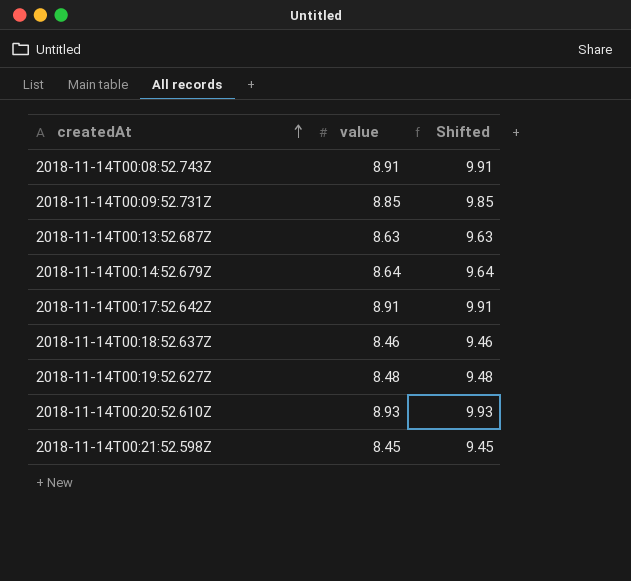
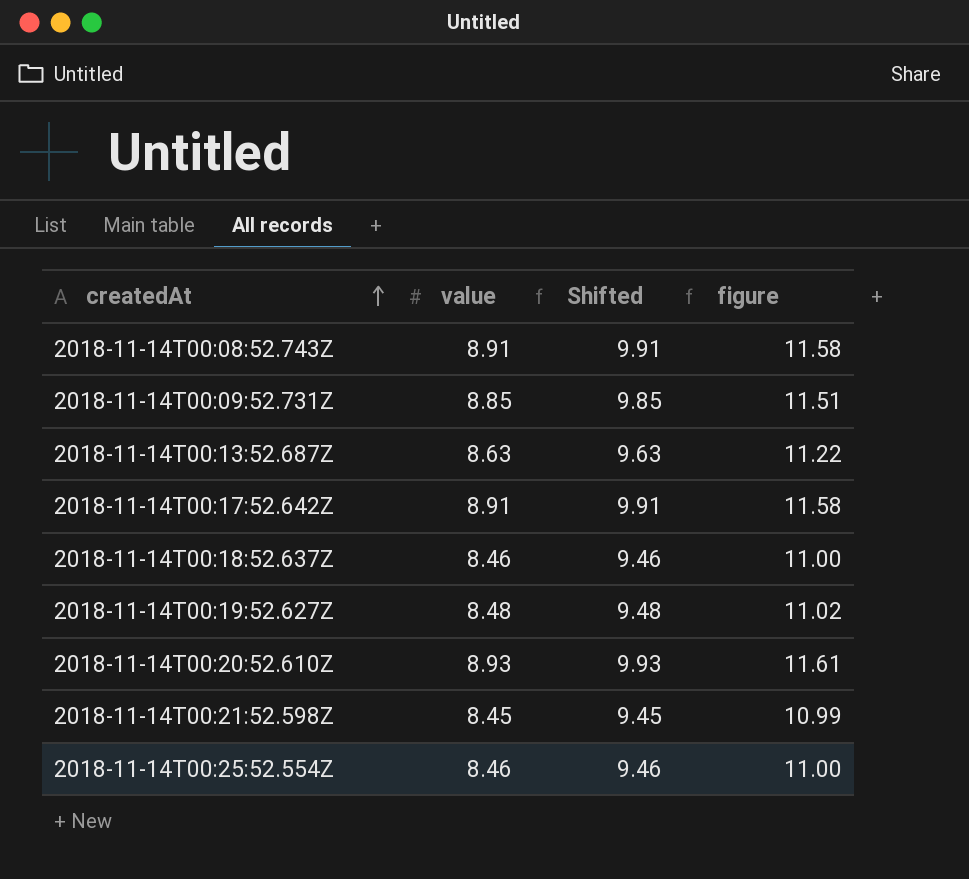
column figure | formula: none -> [value] * 1.3
row 2018-11-14T00:14:52.679Z: 8.64 | 9.64 -> none
row 2018-11-14T00:25:52.554Z: none -> 8.46 | 9.46 | 11.00

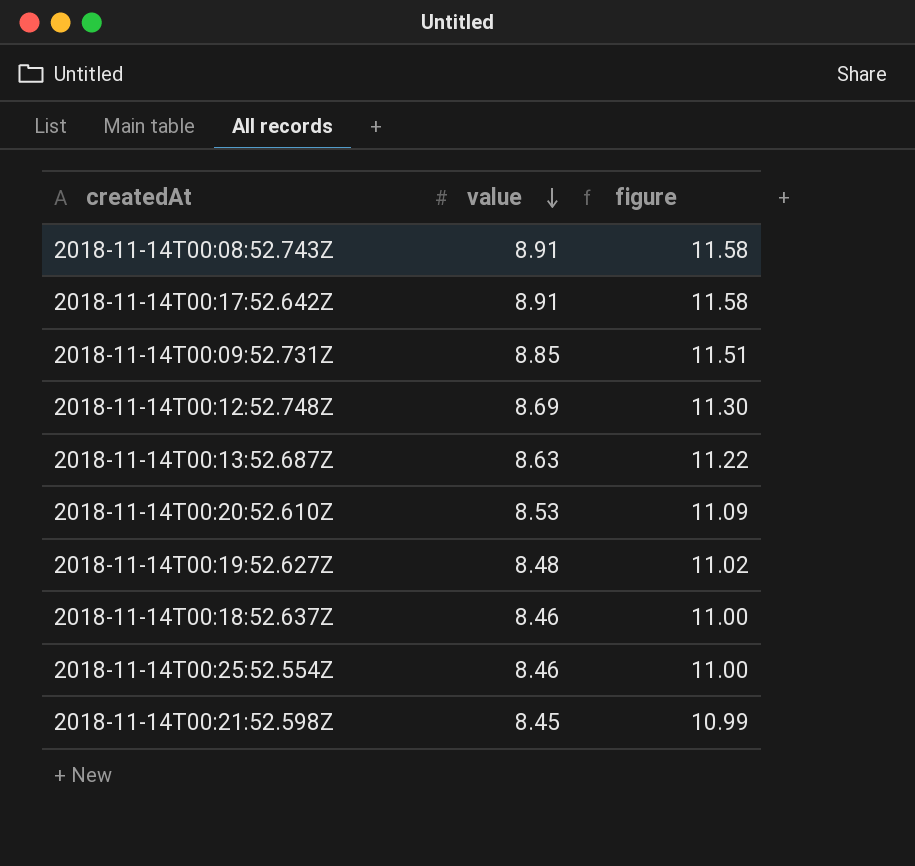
row order: createdAt ascending -> value descending
column Shifted | formula: [value] + 1 -> none
row 2018-11-14T00:12:52.748Z: none -> 8.69 | 11.30
2018-11-14T00:20:52.610Z | value: 8.93 -> 8.53
2018-11-14T00:20:52.610Z | figure: 11.61 -> 11.09

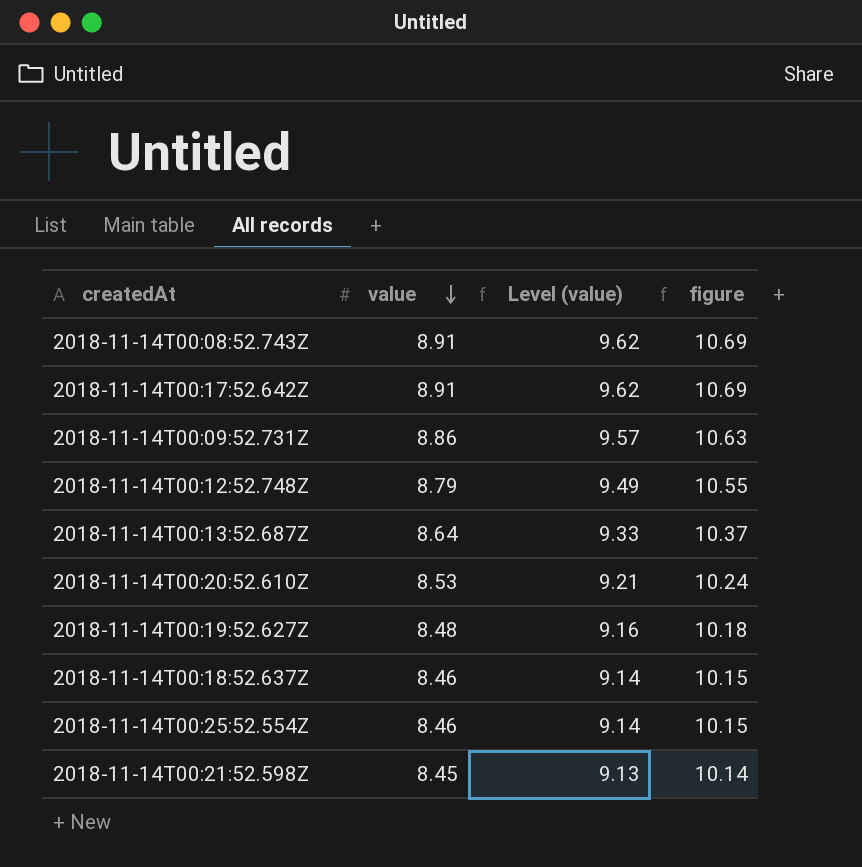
column Level (value) | formula: none -> [value] * 1.08
column figure | formula: [value] * 1.3 -> [value] * 1.2
2018-11-14T00:09:52.731Z | value: 8.85 -> 8.86
2018-11-14T00:12:52.748Z | value: 8.69 -> 8.79
2018-11-14T00:13:52.687Z | value: 8.63 -> 8.64

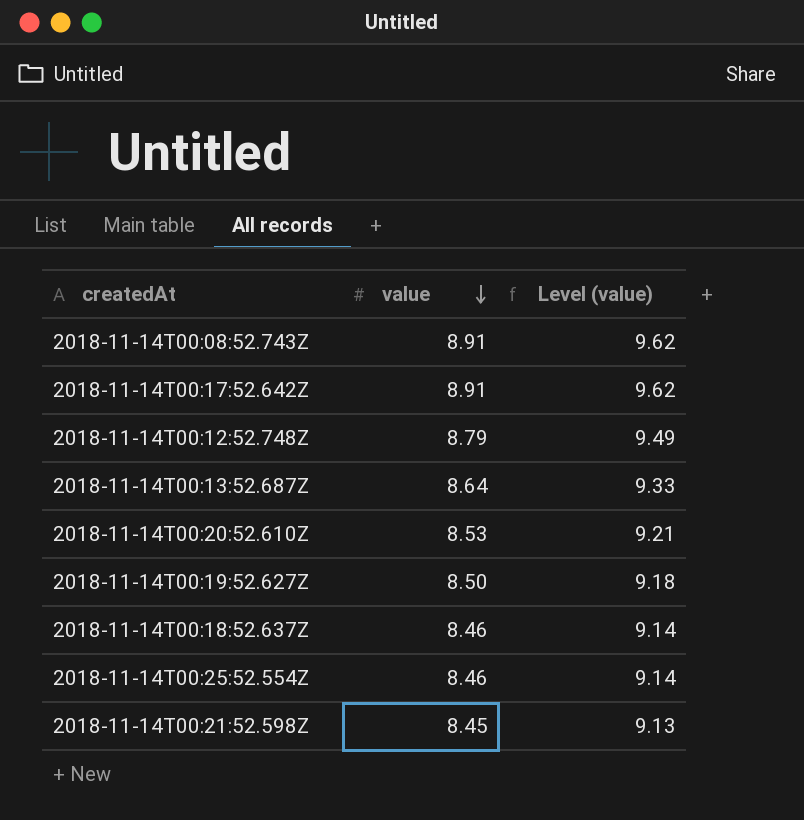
column figure | formula: [value] * 1.2 -> none
row 2018-11-14T00:09:52.731Z: 8.86 | 9.57 | 10.63 -> none
2018-11-14T00:19:52.627Z | value: 8.48 -> 8.50
2018-11-14T00:19:52.627Z | Level (value): 9.16 -> 9.18

